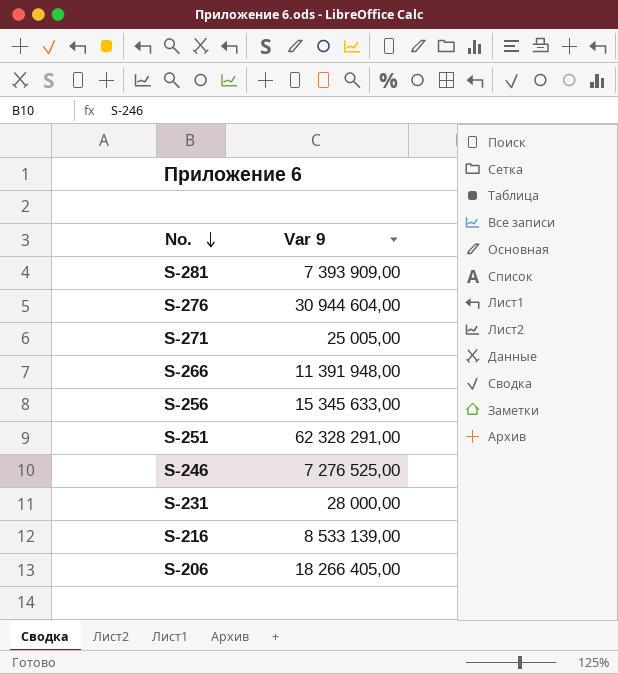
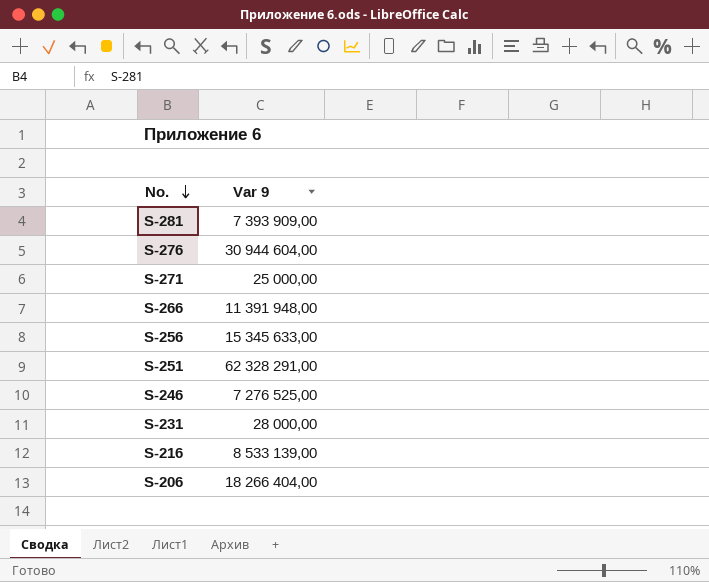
S-271 | Var 9: 25 005,00 -> 25 000,00
S-206 | Var 9: 18 266 405,00 -> 18 266 404,00

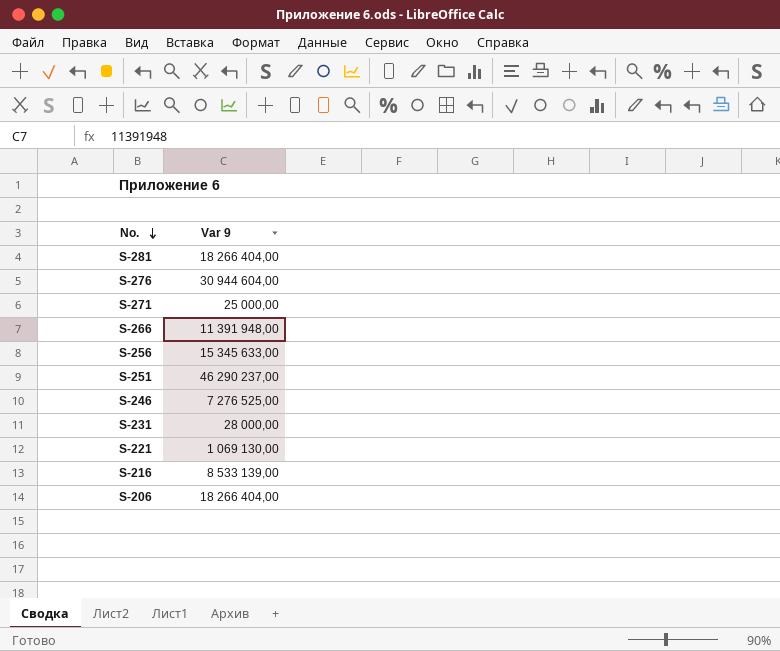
S-281 | Var 9: 7 393 909,00 -> 18 266 404,00
S-251 | Var 9: 62 328 291,00 -> 46 290 237,00
row S-221: none -> 1 069 130,00

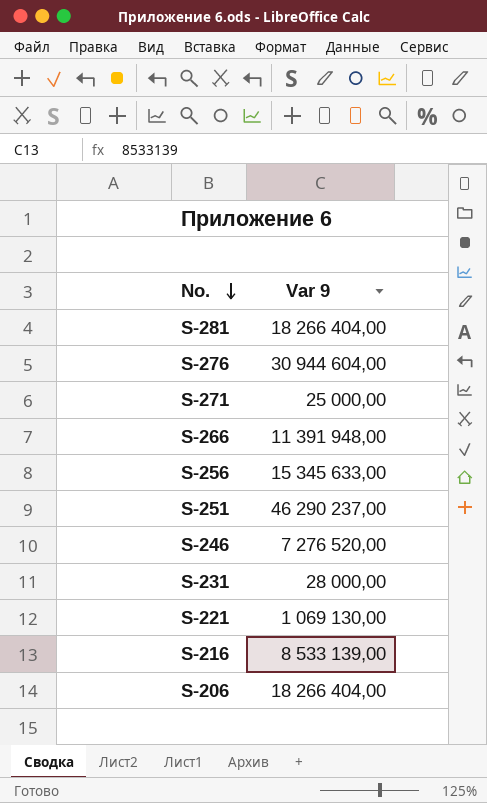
S-246 | Var 9: 7 276 525,00 -> 7 276 520,00

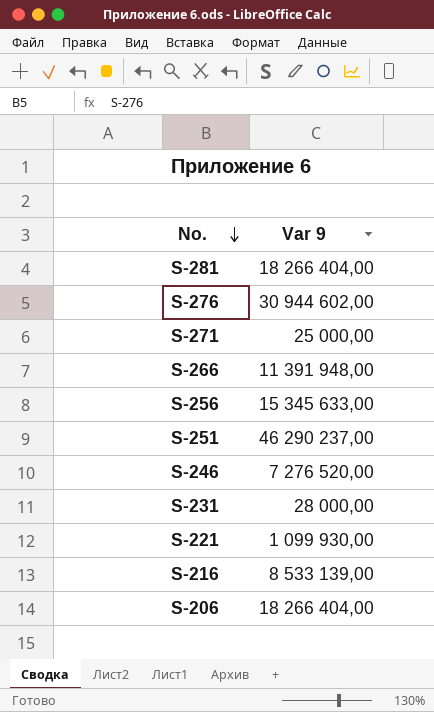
S-276 | Var 9: 30 944 604,00 -> 30 944 602,00
S-221 | Var 9: 1 069 130,00 -> 1 099 930,00

